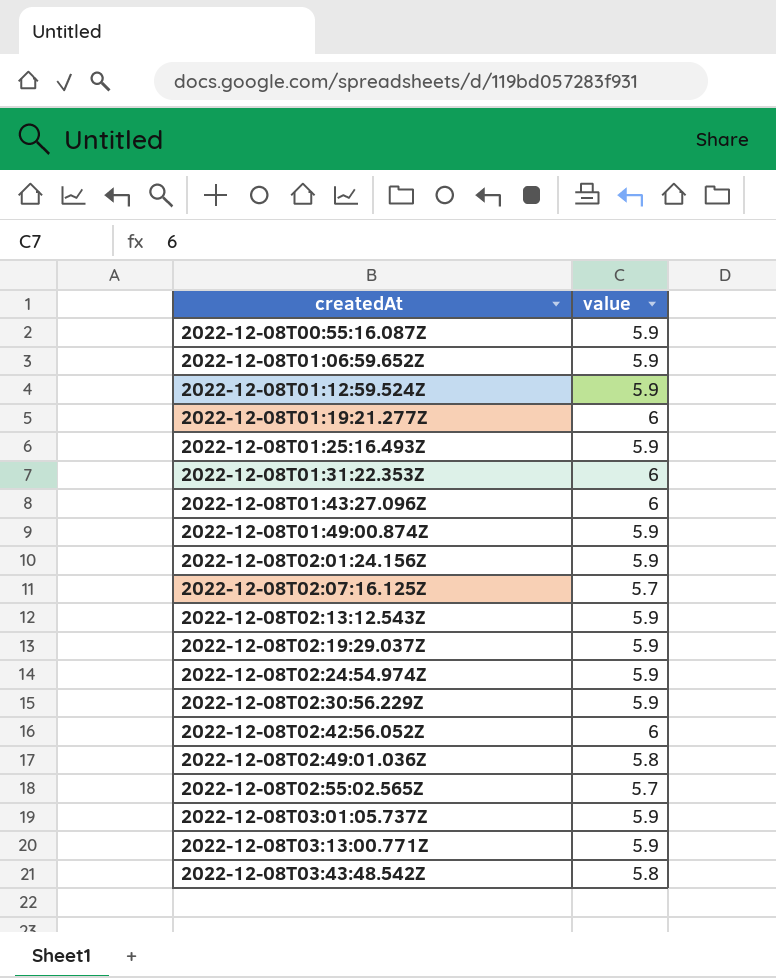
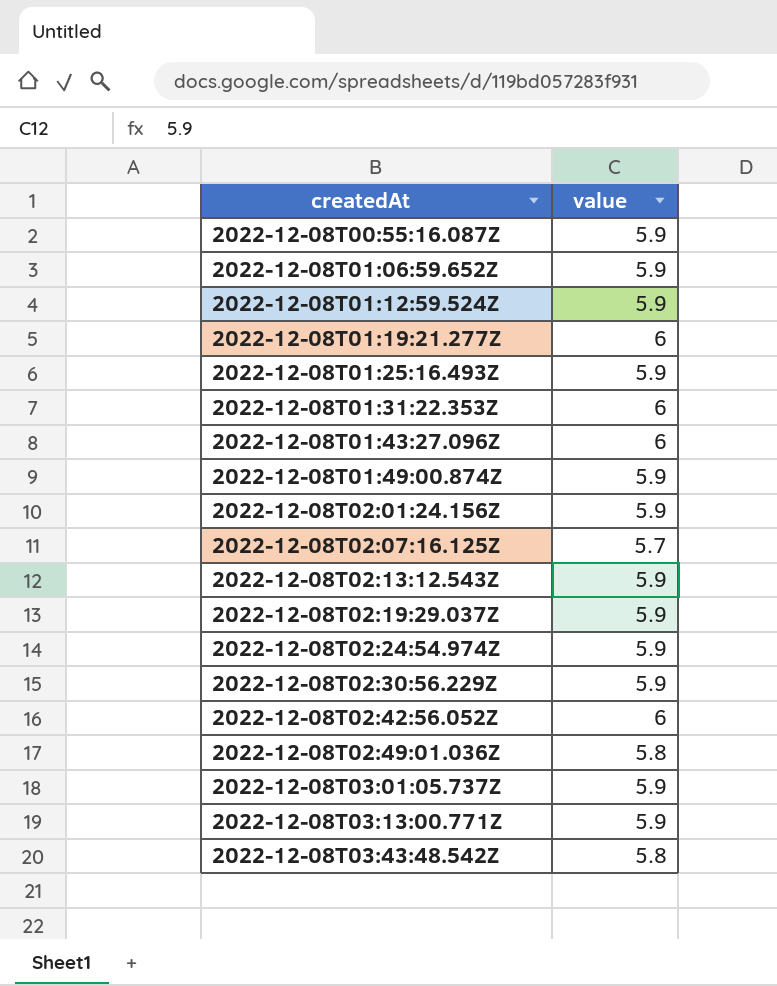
row 2022-12-08T02:55:02.565Z: 5.7 -> none

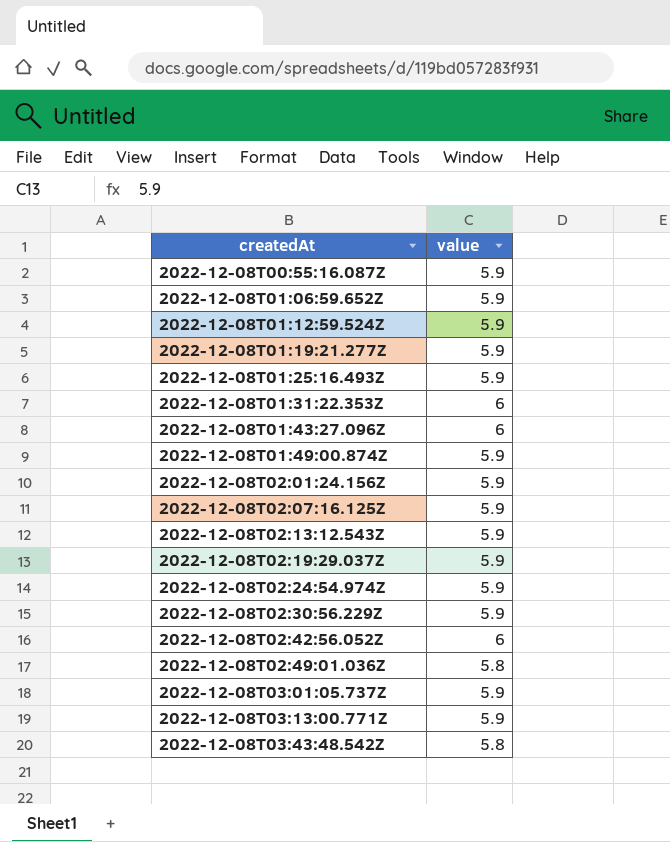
2022-12-08T01:19:21.277Z | value: 6 -> 5.9
2022-12-08T02:07:16.125Z | value: 5.7 -> 5.9

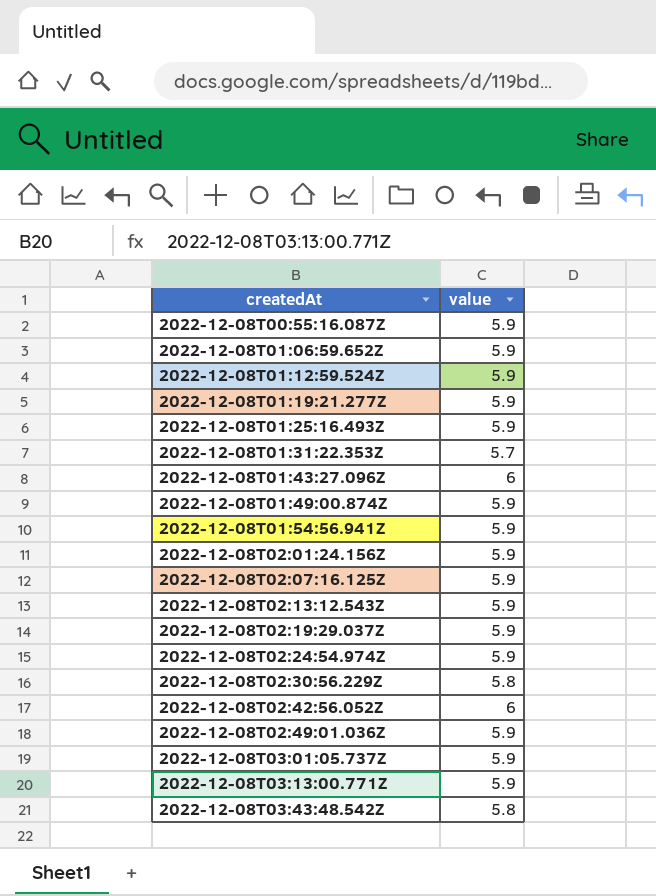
2022-12-08T01:31:22.353Z | value: 6 -> 5.7
row 2022-12-08T01:54:56.941Z: none -> 5.9
2022-12-08T02:30:56.229Z | value: 5.9 -> 5.8
2022-12-08T02:49:01.036Z | value: 5.8 -> 5.9

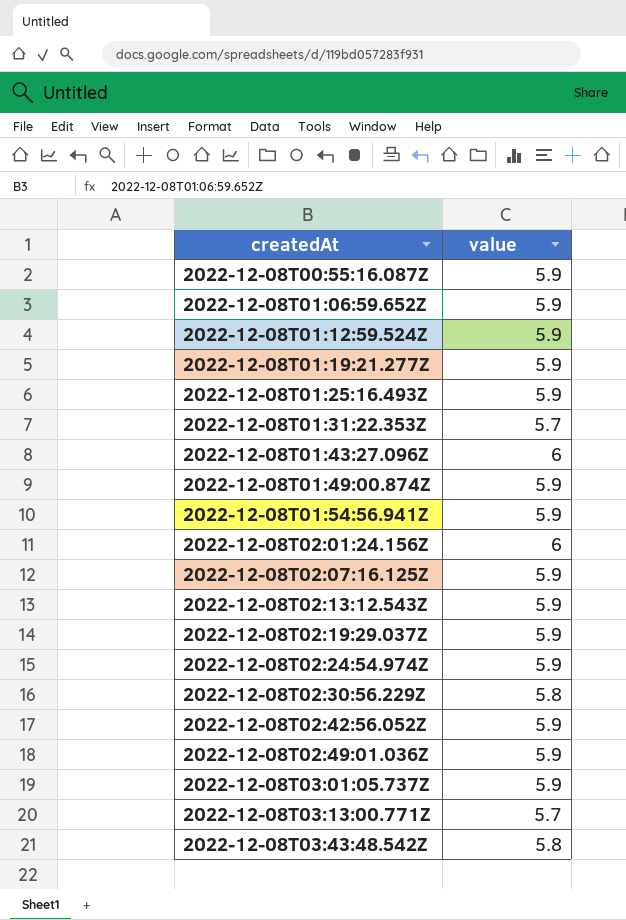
2022-12-08T02:01:24.156Z | value: 5.9 -> 6
2022-12-08T02:42:56.052Z | value: 6 -> 5.9
2022-12-08T03:13:00.771Z | value: 5.9 -> 5.7

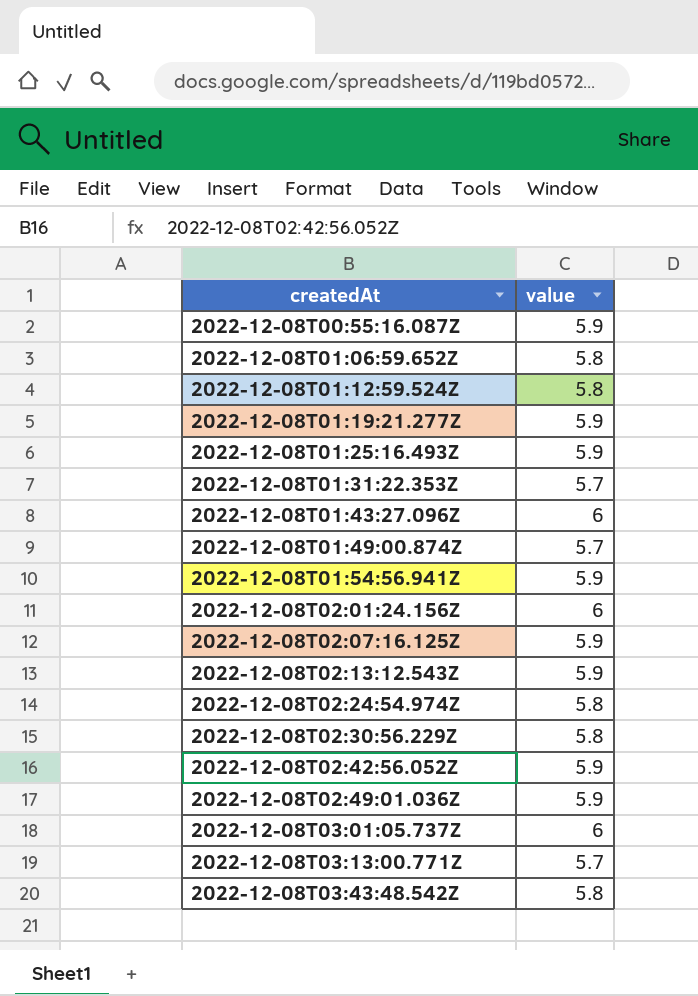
row 2022-12-08T02:19:29.037Z: 5.9 -> none
2022-12-08T01:06:59.652Z | value: 5.9 -> 5.8
2022-12-08T01:12:59.524Z | value: 5.9 -> 5.8
2022-12-08T01:49:00.874Z | value: 5.9 -> 5.7
2022-12-08T02:24:54.974Z | value: 5.9 -> 5.8
2022-12-08T03:01:05.737Z | value: 5.9 -> 6

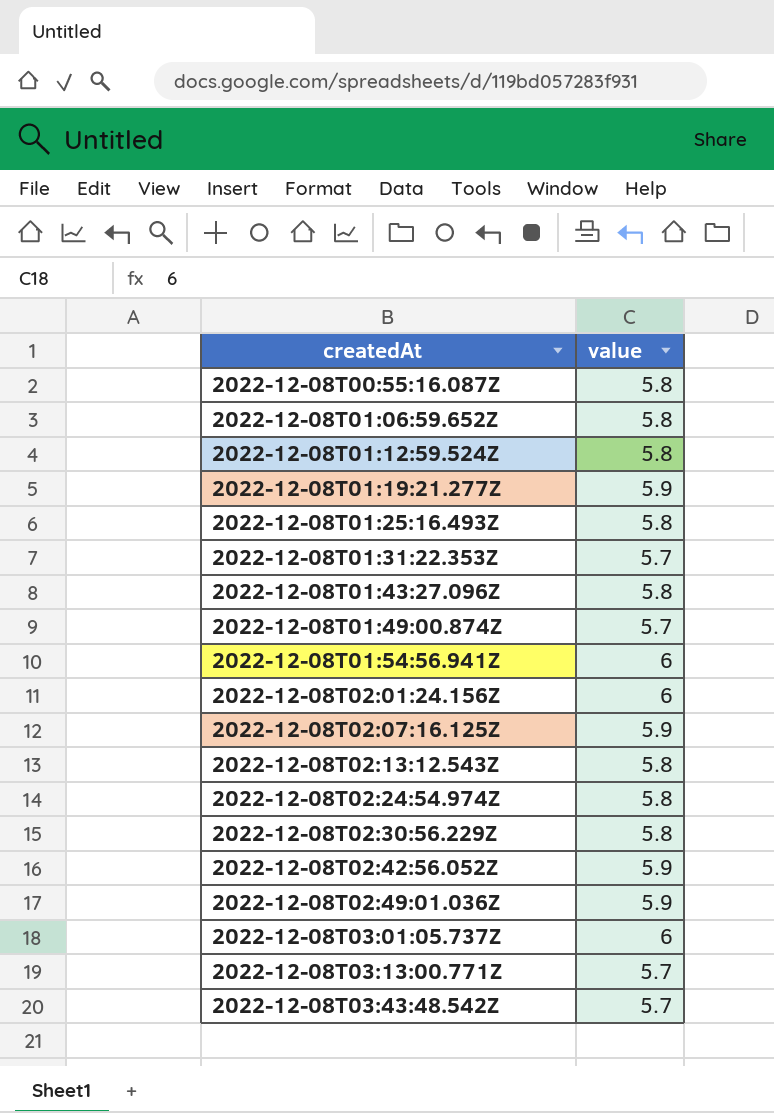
2022-12-08T00:55:16.087Z | value: 5.9 -> 5.8
2022-12-08T01:25:16.493Z | value: 5.9 -> 5.8
2022-12-08T01:43:27.096Z | value: 6 -> 5.8
2022-12-08T01:54:56.941Z | value: 5.9 -> 6
2022-12-08T02:13:12.543Z | value: 5.9 -> 5.8
2022-12-08T03:43:48.542Z | value: 5.8 -> 5.7

